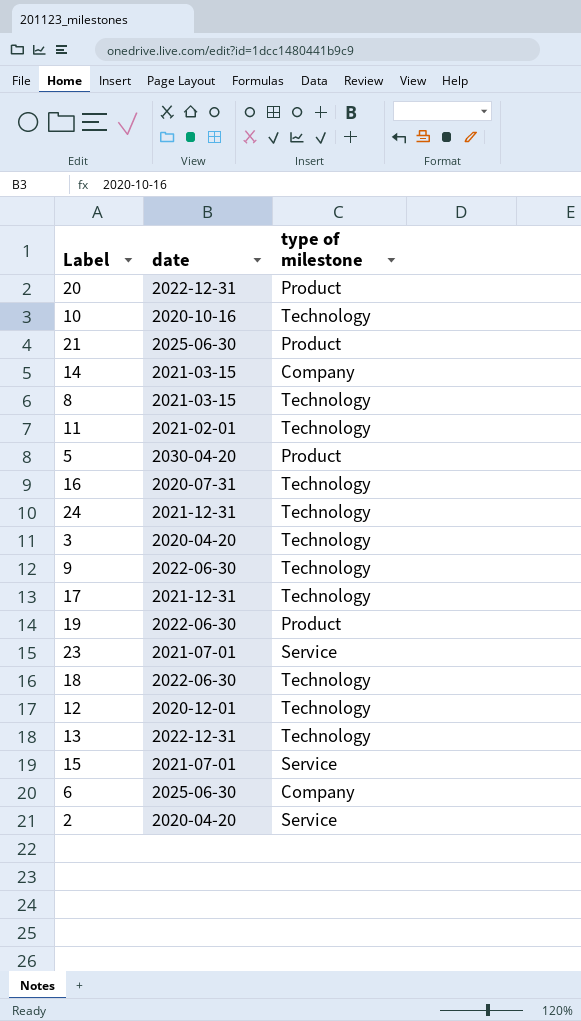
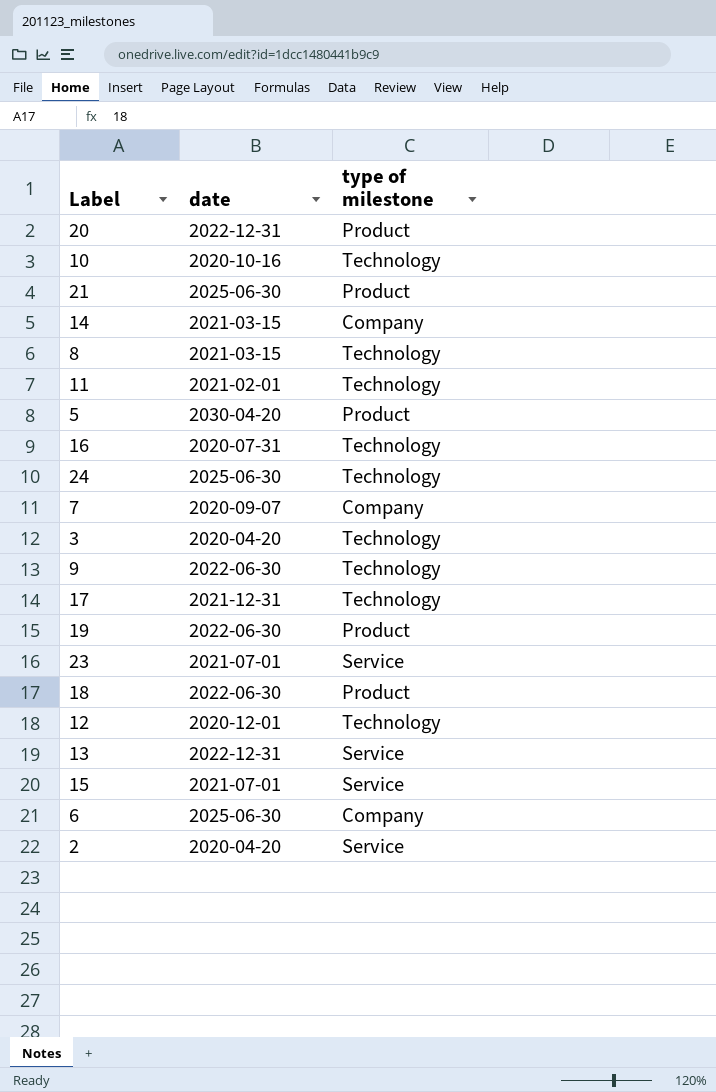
24 | date: 2021-12-31 -> 2025-06-30
row 7: none -> 2020-09-07 | Company
18 | type of milestone: Technology -> Product
13 | type of milestone: Technology -> Service

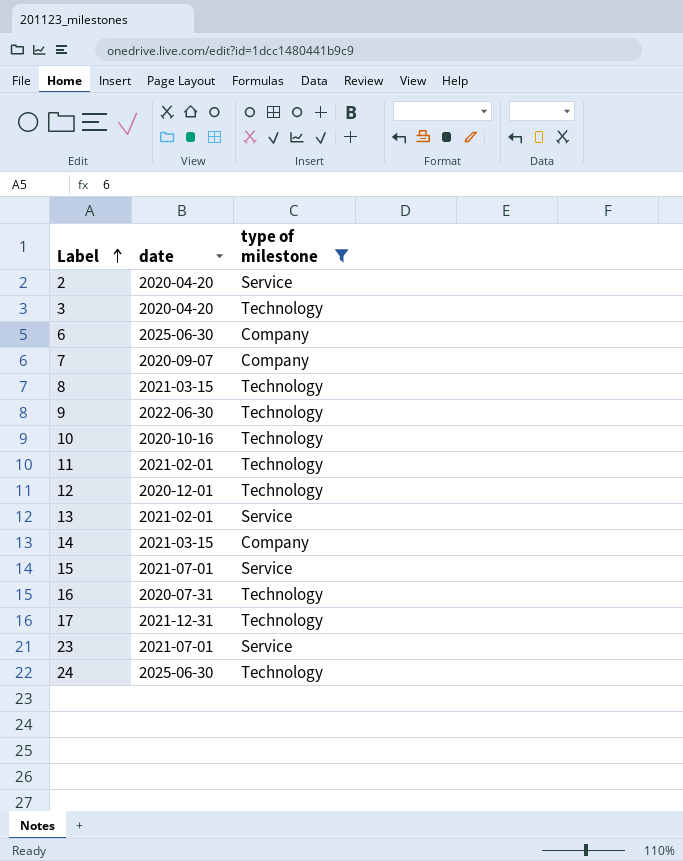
filter: none -> type of milestone != Product
row order: none -> Label ascending
13 | date: 2022-12-31 -> 2021-02-01

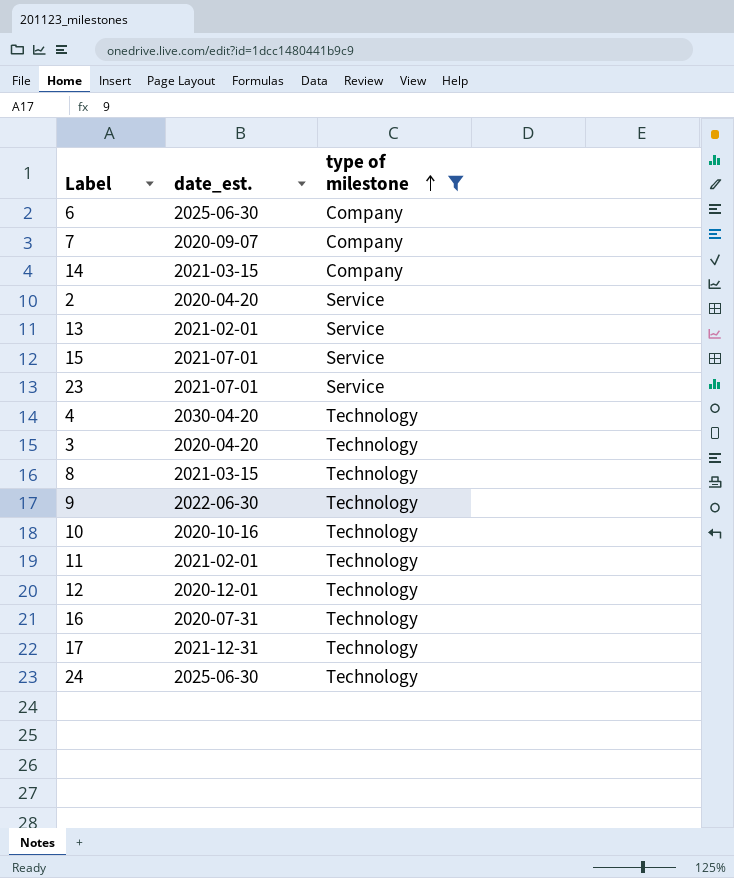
row order: Label ascending -> type of milestone ascending
column name: date -> date_est.
row 4: none -> 2030-04-20 | Technology

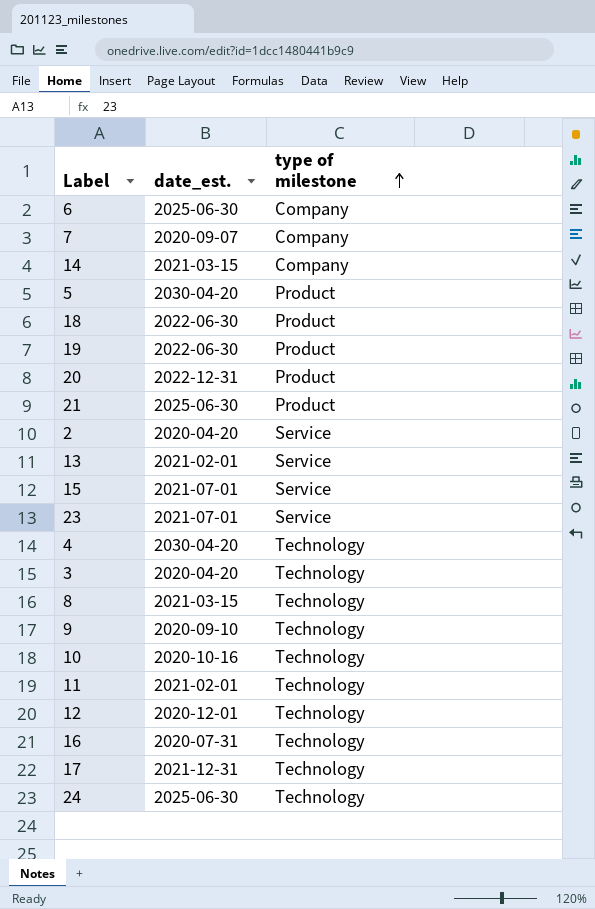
filter: type of milestone != Product -> none
9 | date_est.: 2022-06-30 -> 2020-09-10

